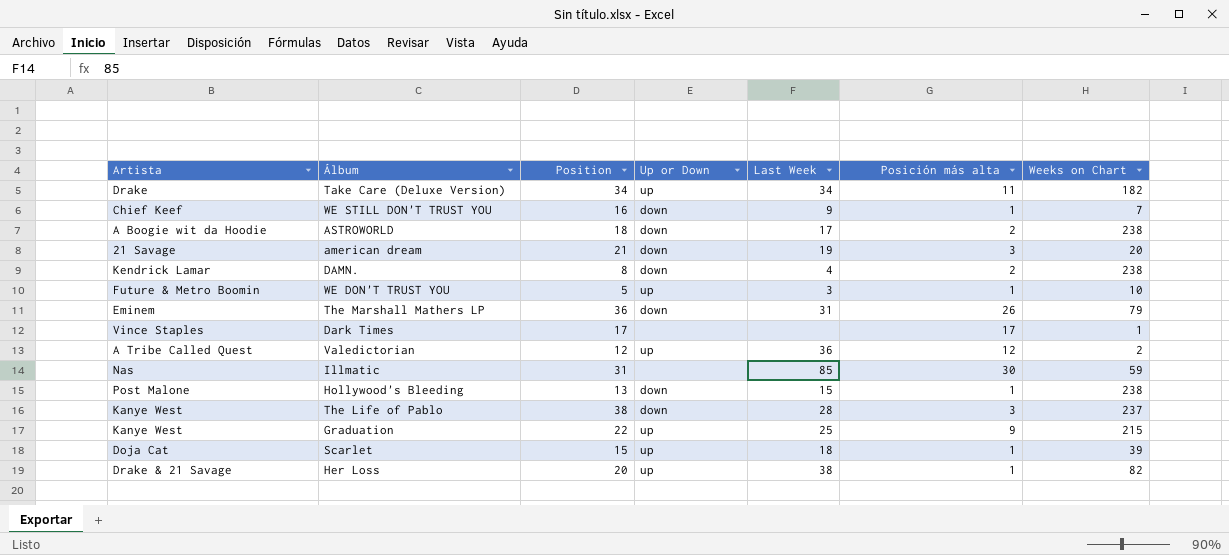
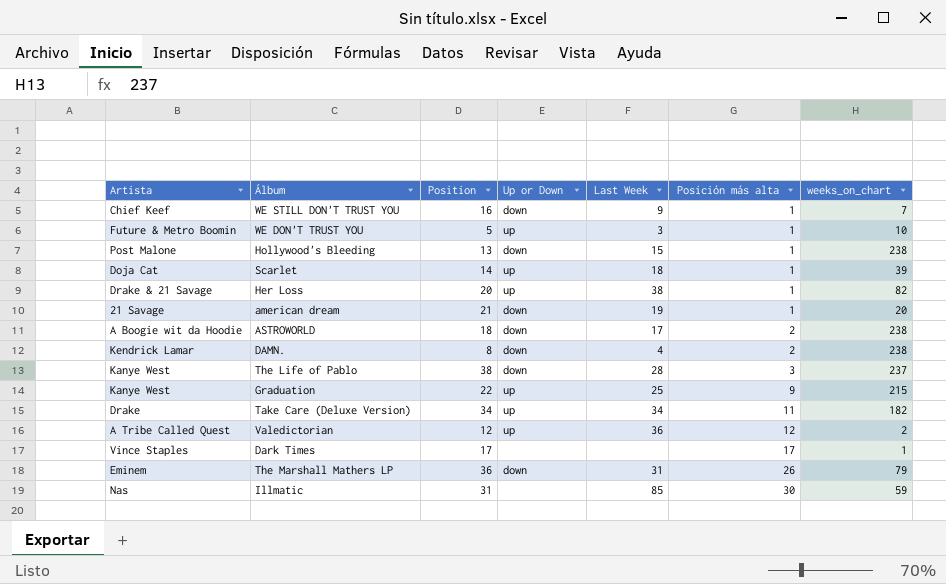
row order: none -> Posición más alta ascending
column name: Weeks on Chart -> weeks_on_chart
Scarlet | Position: 15 -> 14
american dream | Posición más alta: 3 -> 1

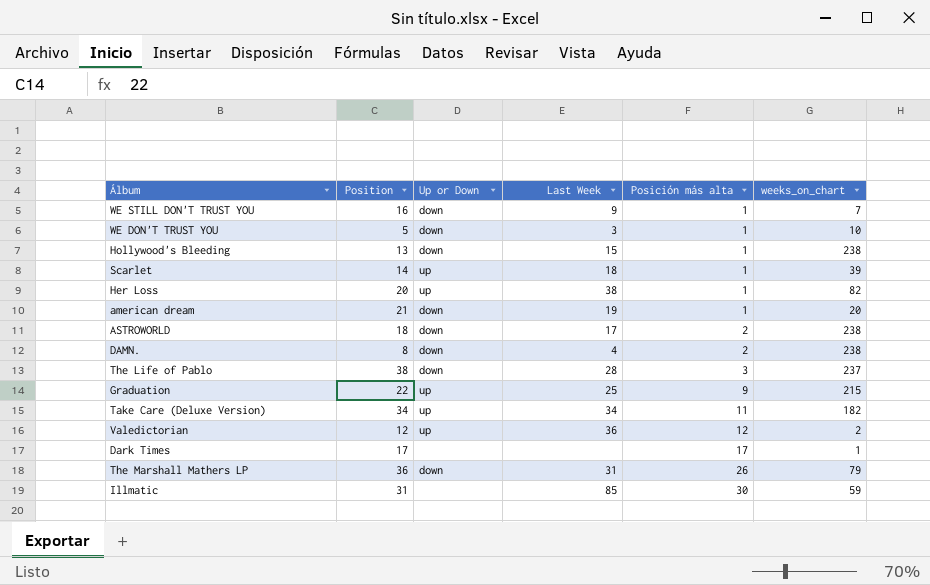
column Artista | position: 1 -> none
WE DON'T TRUST YOU | Up or Down: up -> down

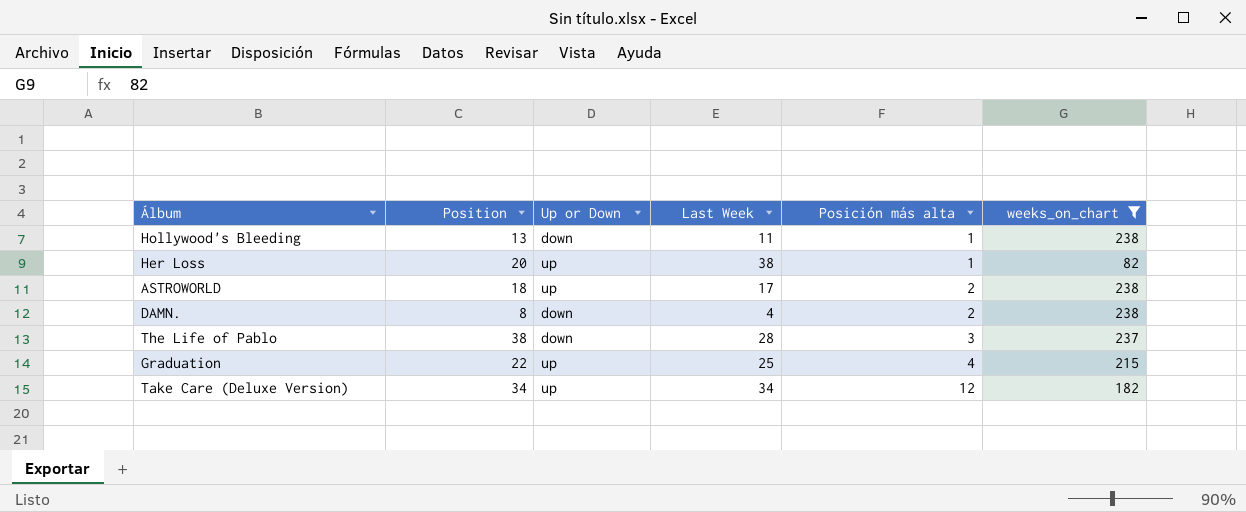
filter: none -> weeks_on_chart >= 82
Hollywood's Bleeding | Last Week: 15 -> 11
ASTROWORLD | Up or Down: down -> up
Graduation | Posición más alta: 9 -> 4
Take Care (Deluxe Version) | Posición más alta: 11 -> 12

